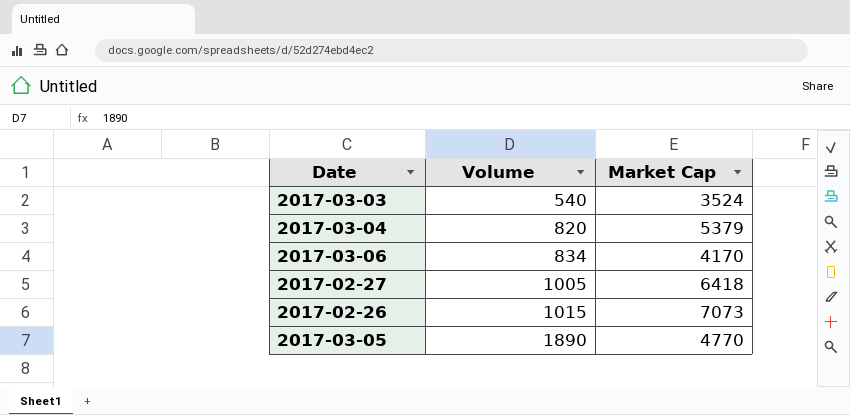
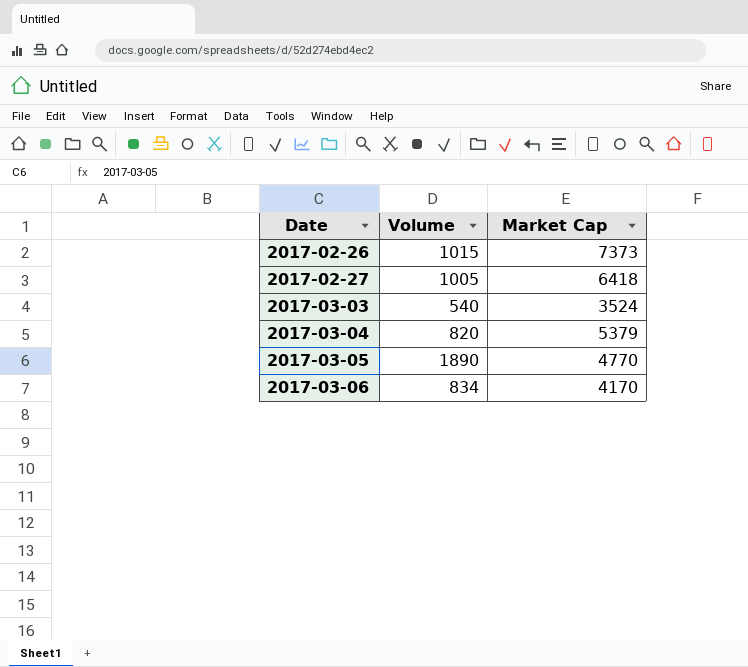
row order: Volume ascending -> Date ascending
2017-02-26 | Market Cap: 7073 -> 7373

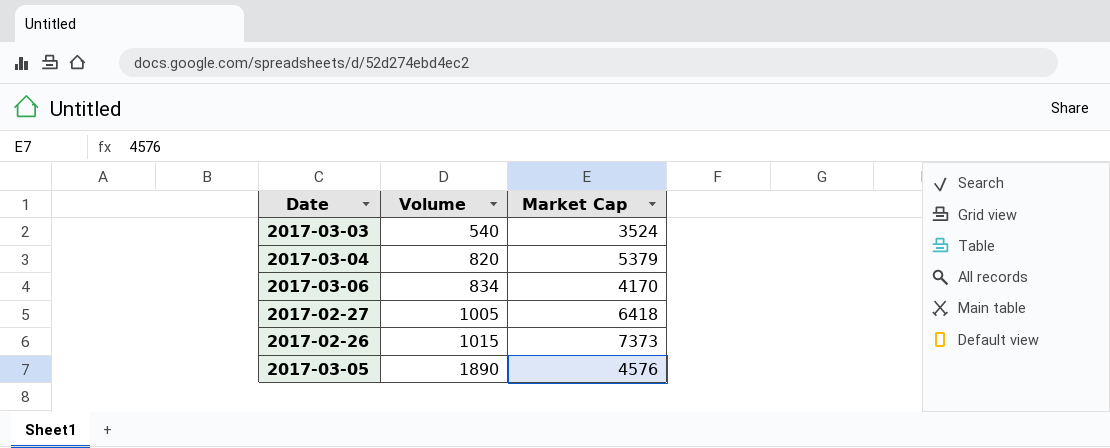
row order: Date ascending -> Volume ascending
2017-03-05 | Market Cap: 4770 -> 4576

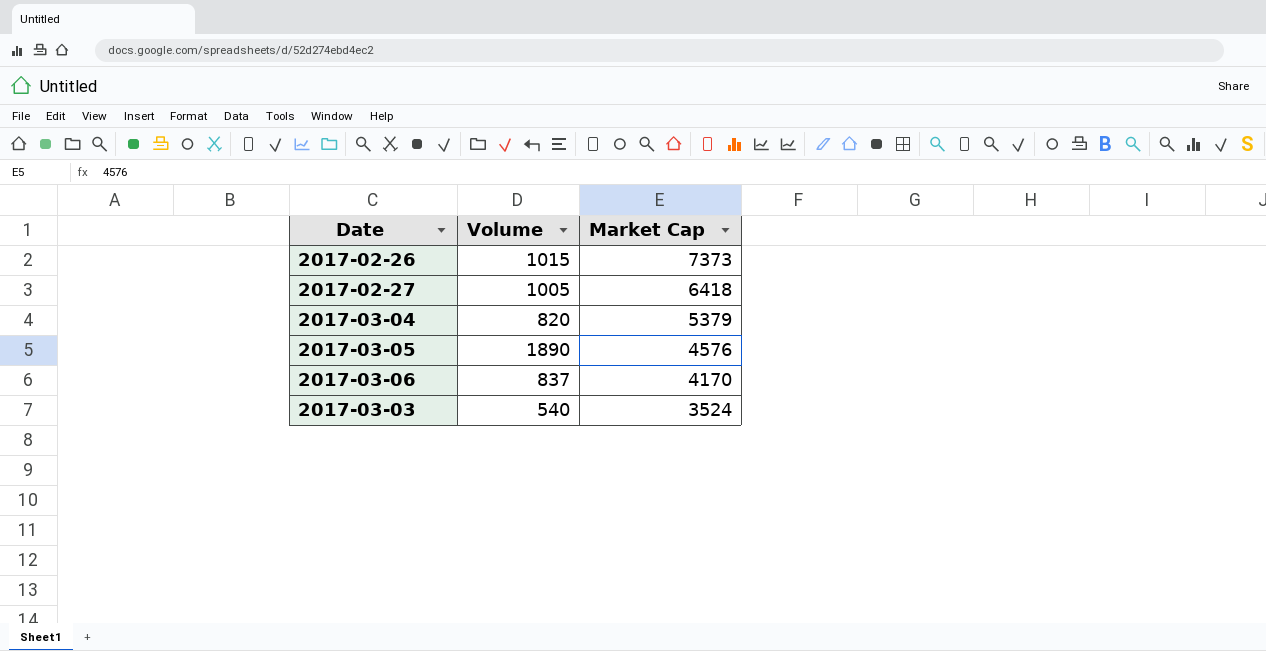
row order: Volume ascending -> Market Cap descending
2017-03-06 | Volume: 834 -> 837

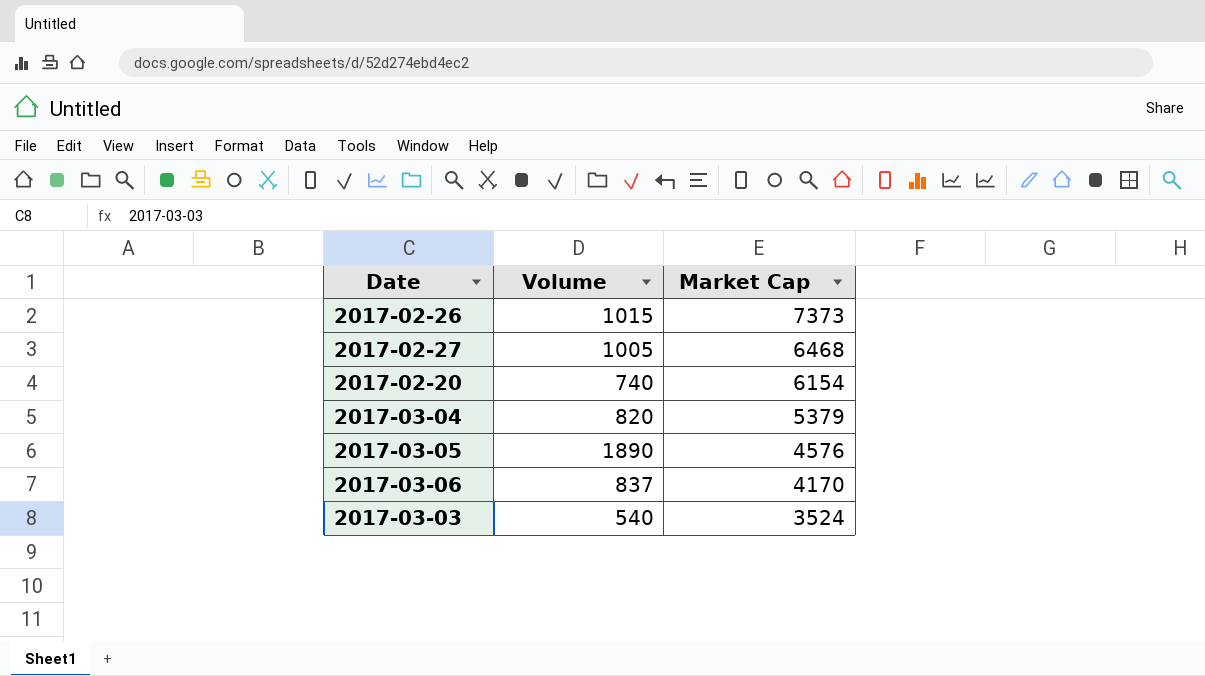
2017-02-27 | Market Cap: 6418 -> 6468
row 2017-02-20: none -> 740 | 6154

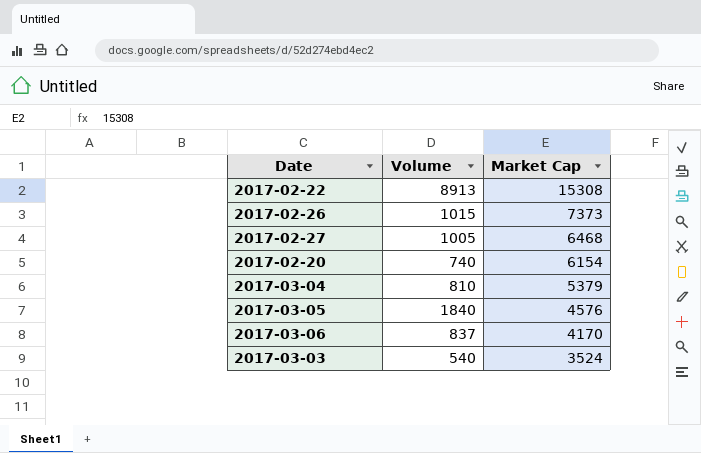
row 2017-02-22: none -> 8913 | 15308
2017-03-04 | Volume: 820 -> 810
2017-03-05 | Volume: 1890 -> 1840

